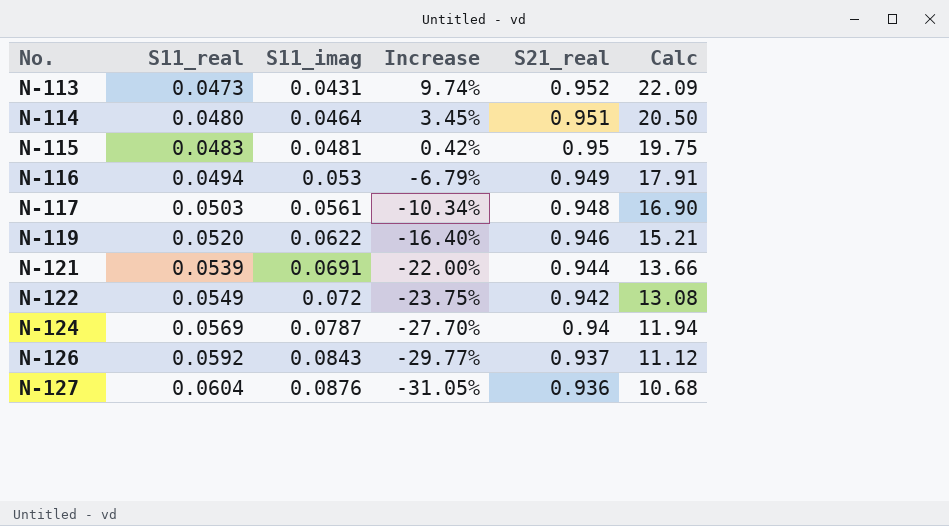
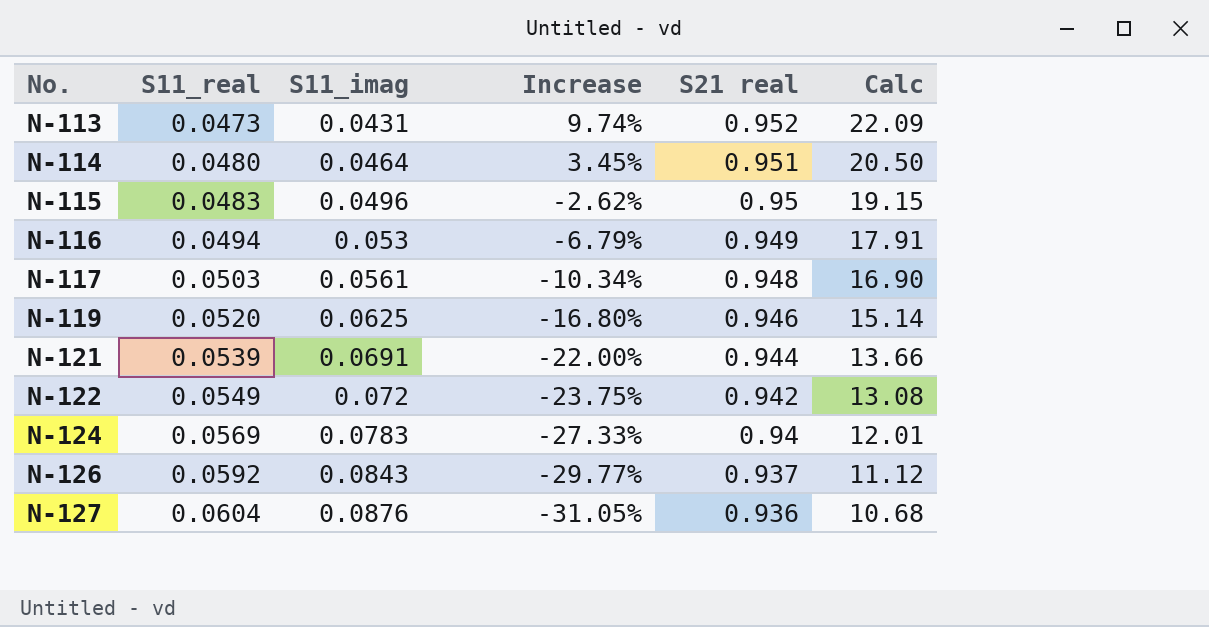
column name: S21_real -> S21 real
N-115 | S11_imag: 0.0481 -> 0.0496
N-115 | Increase: 0.42% -> -2.62%
N-115 | Calc: 19.75 -> 19.15
N-119 | S11_imag: 0.0622 -> 0.0625
N-119 | Increase: -16.40% -> -16.80%
N-119 | Calc: 15.21 -> 15.14
N-124 | S11_imag: 0.0787 -> 0.0783
N-124 | Increase: -27.70% -> -27.33%
N-124 | Calc: 11.94 -> 12.01

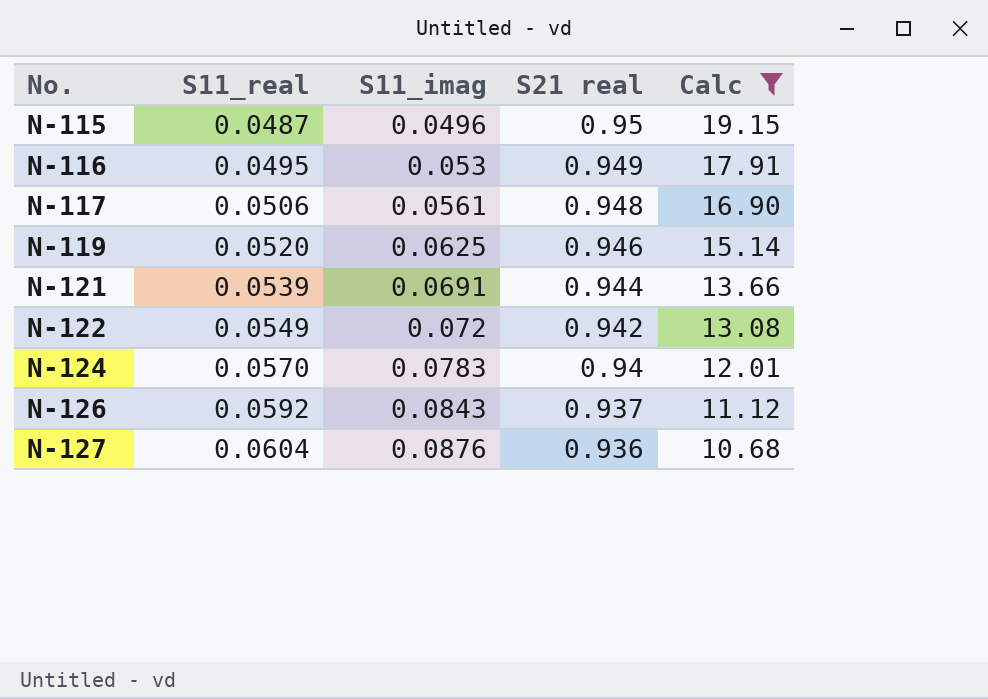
filter: none -> Calc <= 19.15
column Increase | formula: ([S11_real] - [S11_imag]) / [S11_imag] -> none
N-115 | S11_real: 0.0483 -> 0.0487
N-116 | S11_real: 0.0494 -> 0.0495
N-117 | S11_real: 0.0503 -> 0.0506
N-124 | S11_real: 0.0569 -> 0.0570

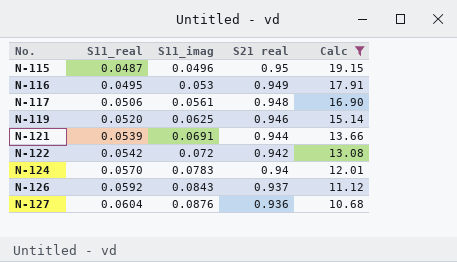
N-122 | S11_real: 0.0549 -> 0.0542

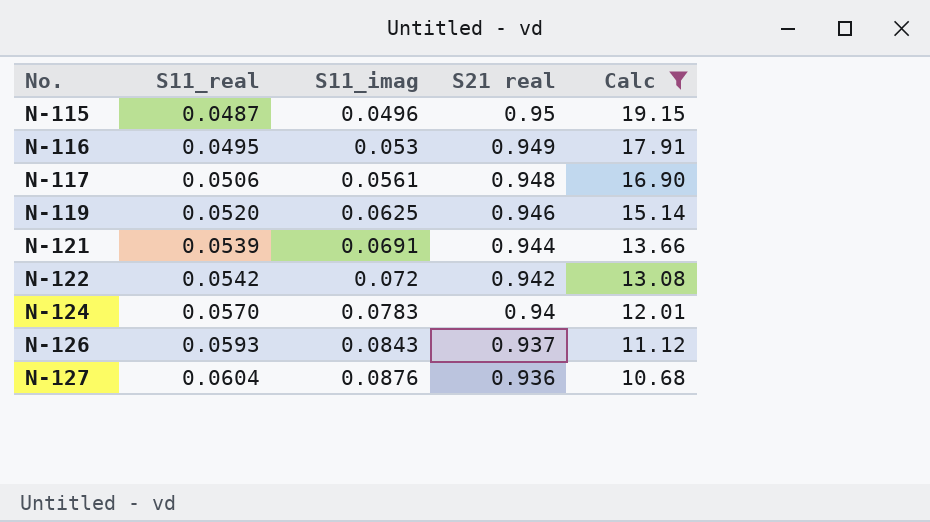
N-126 | S11_real: 0.0592 -> 0.0593

